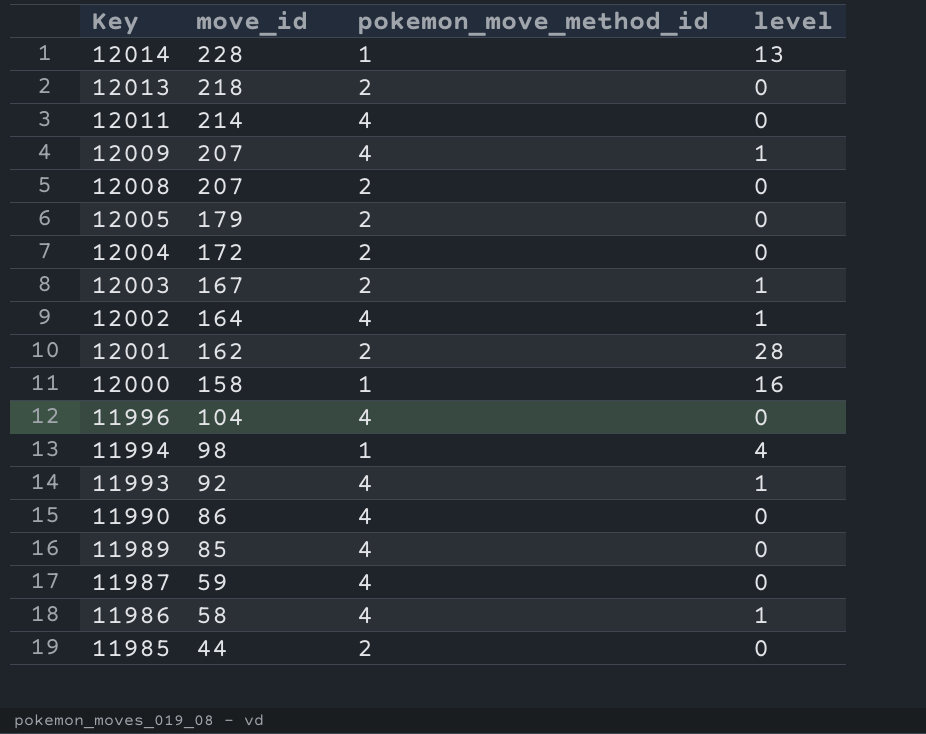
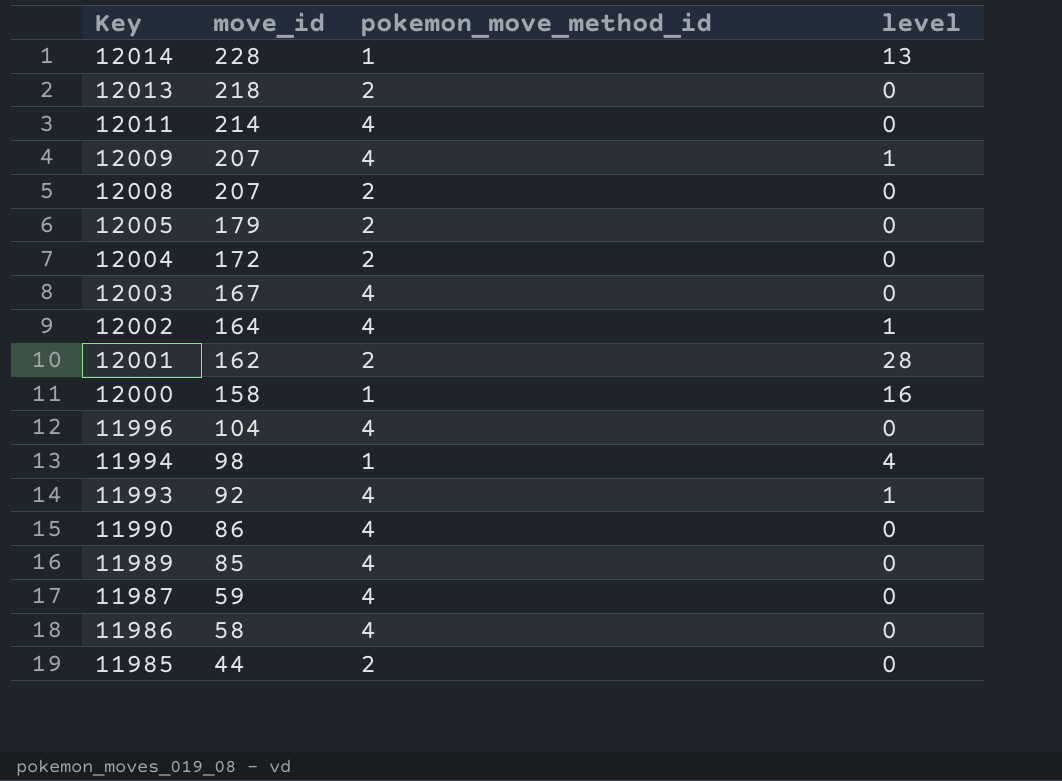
12003 | pokemon_move_method_id: 2 -> 4
12003 | level: 1 -> 0
11986 | level: 1 -> 0

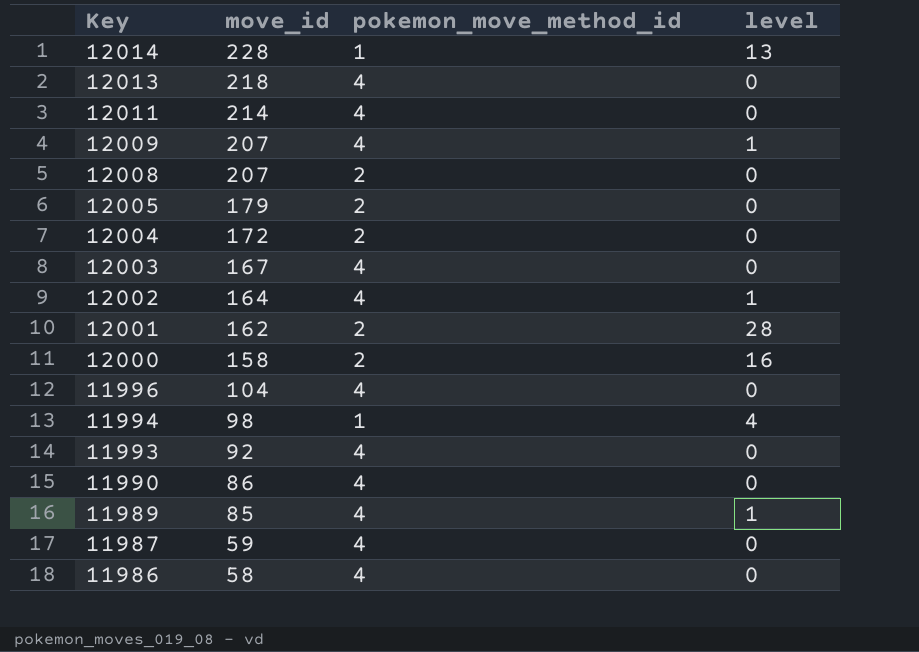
row 11985: 44 | 2 | 0 -> none
12013 | pokemon_move_method_id: 2 -> 4
12000 | pokemon_move_method_id: 1 -> 2
11993 | level: 1 -> 0
11989 | level: 0 -> 1

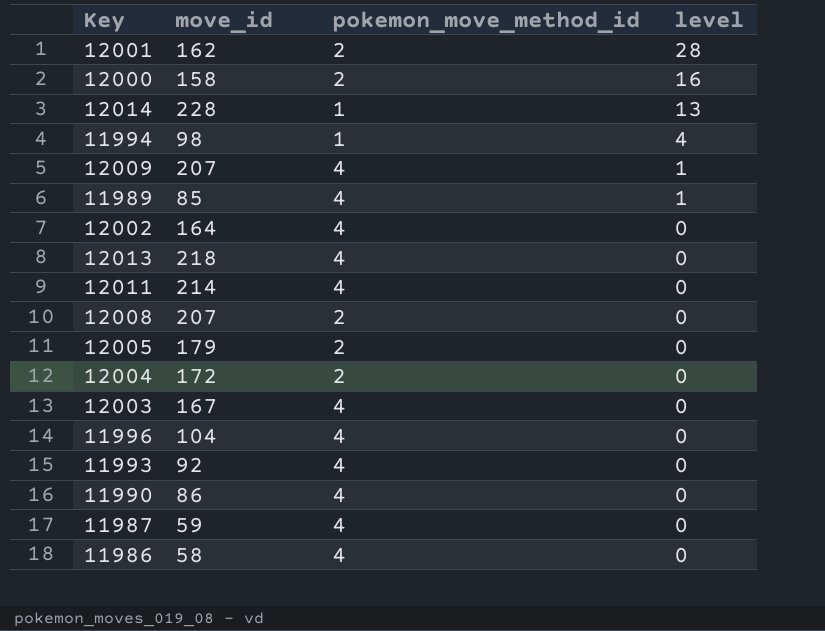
row order: Key descending -> level descending
12002 | level: 1 -> 0

